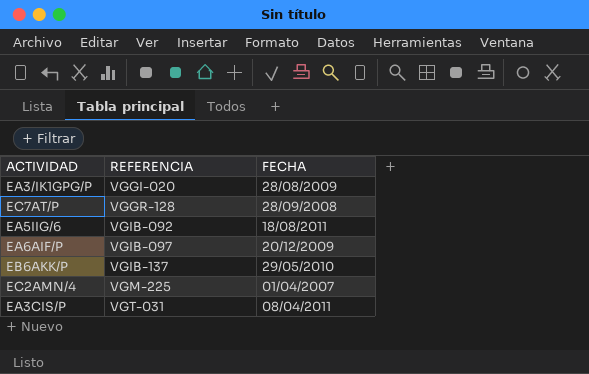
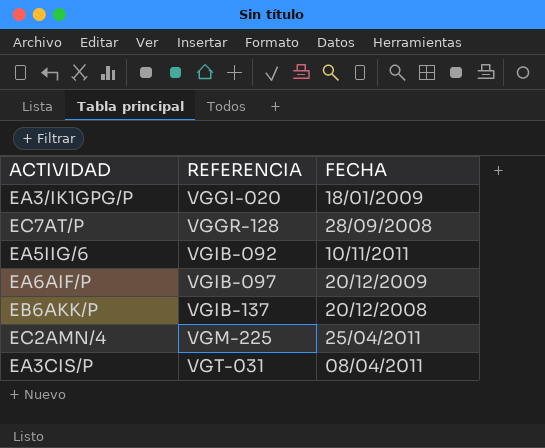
EA3/IK1GPG/P | FECHA: 28/08/2009 -> 18/01/2009
EA5IIG/6 | FECHA: 18/08/2011 -> 10/11/2011
EB6AKK/P | FECHA: 29/05/2010 -> 20/12/2008
EC2AMN/4 | FECHA: 01/04/2007 -> 25/04/2011

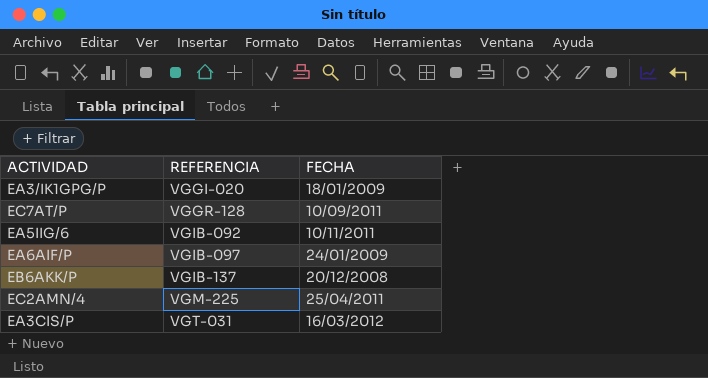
EC7AT/P | FECHA: 28/09/2008 -> 10/09/2011
EA6AIF/P | FECHA: 20/12/2009 -> 24/01/2009
EA3CIS/P | FECHA: 08/04/2011 -> 16/03/2012

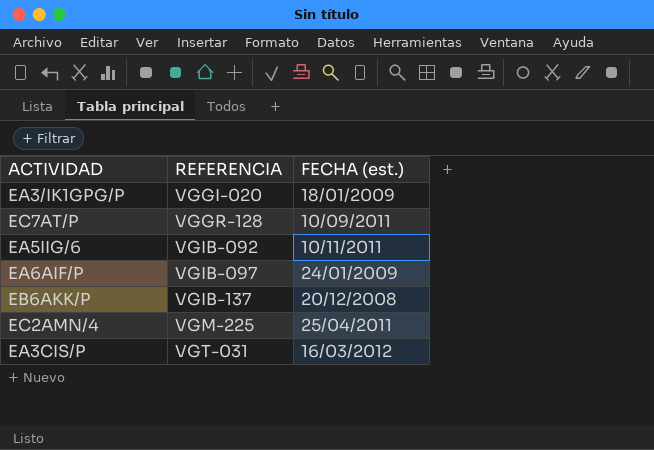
column name: FECHA -> FECHA (est.)

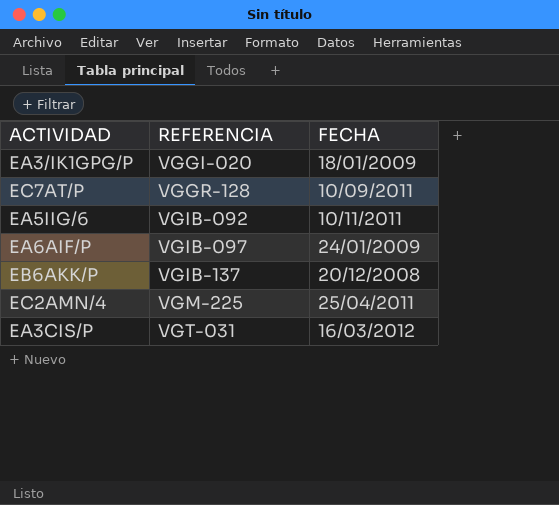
column name: FECHA (est.) -> FECHA

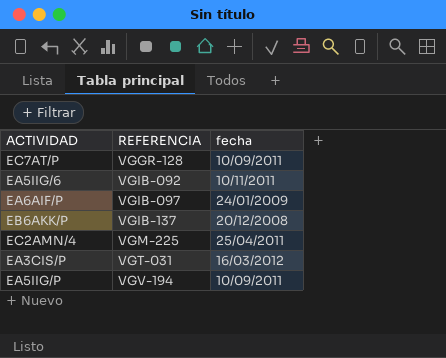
column name: FECHA -> fecha
row EA3/IK1GPG/P: VGGI-020 | 18/01/2009 -> none
row EA5IIG/P: none -> VGV-194 | 10/09/2011

